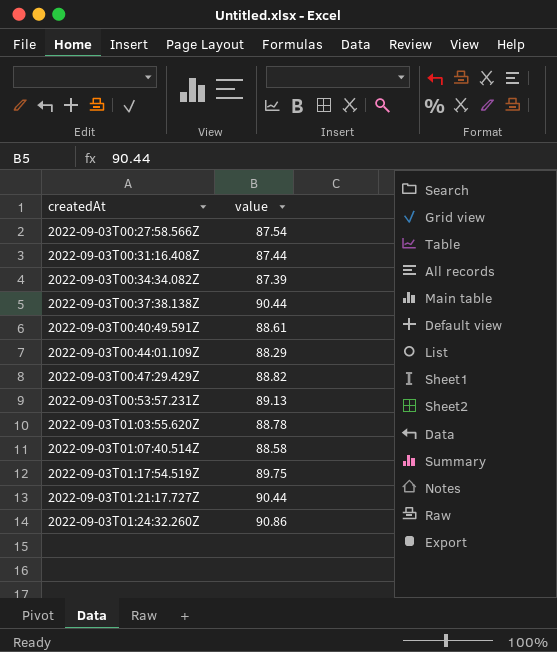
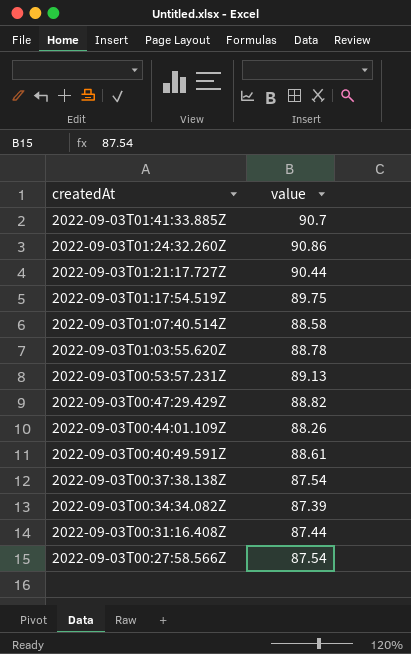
row order: createdAt ascending -> createdAt descending
row 2022-09-03T01:41:33.885Z: none -> 90.7
2022-09-03T00:44:01.109Z | value: 88.29 -> 88.26
2022-09-03T00:37:38.138Z | value: 90.44 -> 87.54

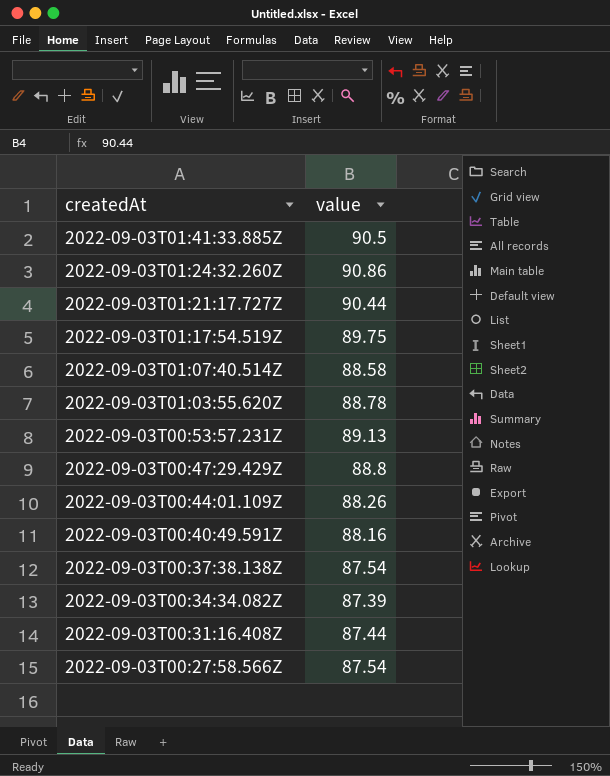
2022-09-03T01:41:33.885Z | value: 90.7 -> 90.5
2022-09-03T00:47:29.429Z | value: 88.82 -> 88.8
2022-09-03T00:40:49.591Z | value: 88.61 -> 88.16

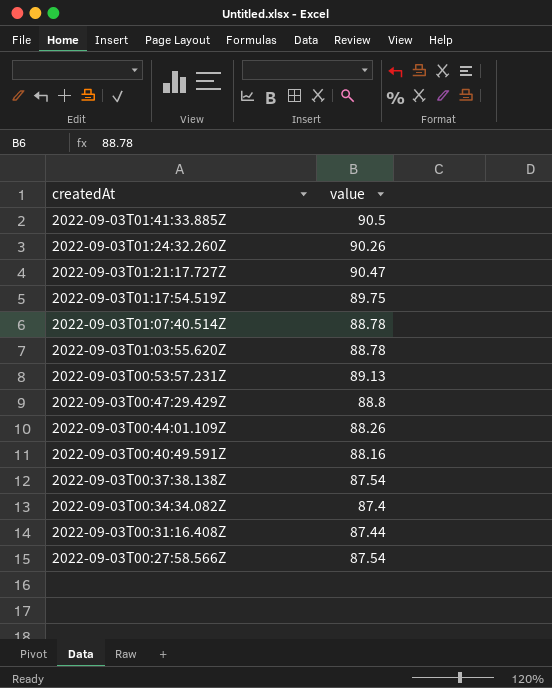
2022-09-03T01:24:32.260Z | value: 90.86 -> 90.26
2022-09-03T01:21:17.727Z | value: 90.44 -> 90.47
2022-09-03T01:07:40.514Z | value: 88.58 -> 88.78
2022-09-03T00:34:34.082Z | value: 87.39 -> 87.4

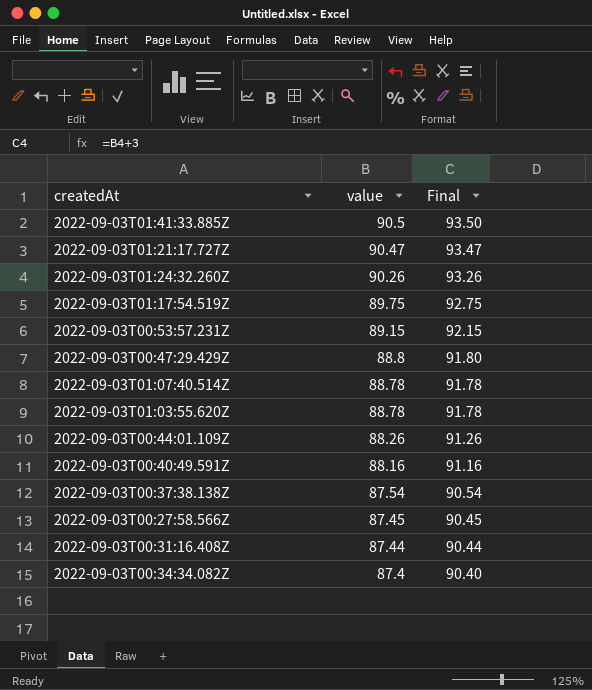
row order: createdAt descending -> value descending
column Final | formula: none -> [value] + 3
2022-09-03T00:53:57.231Z | value: 89.13 -> 89.15
2022-09-03T00:27:58.566Z | value: 87.54 -> 87.45

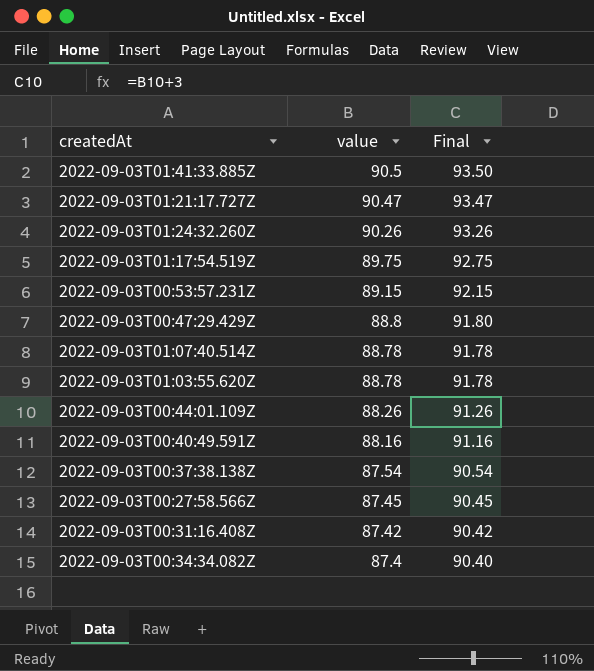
2022-09-03T00:31:16.408Z | value: 87.44 -> 87.42
2022-09-03T00:31:16.408Z | Final: 90.44 -> 90.42

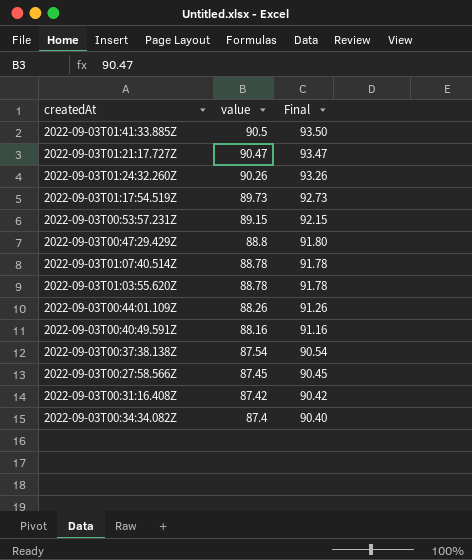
2022-09-03T01:17:54.519Z | value: 89.75 -> 89.73
2022-09-03T01:17:54.519Z | Final: 92.75 -> 92.73

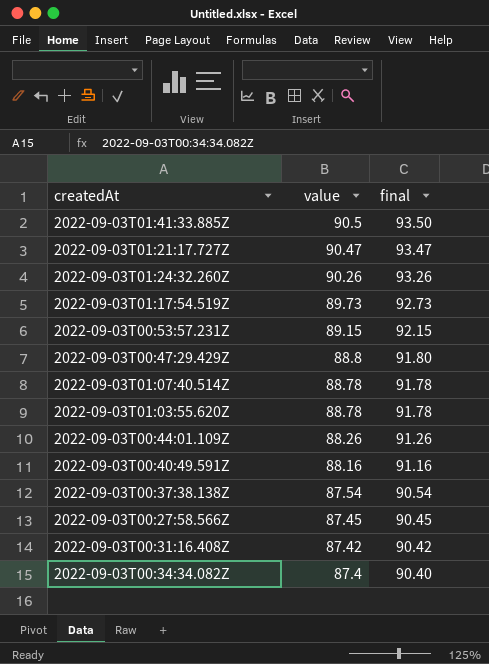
column name: Final -> final

